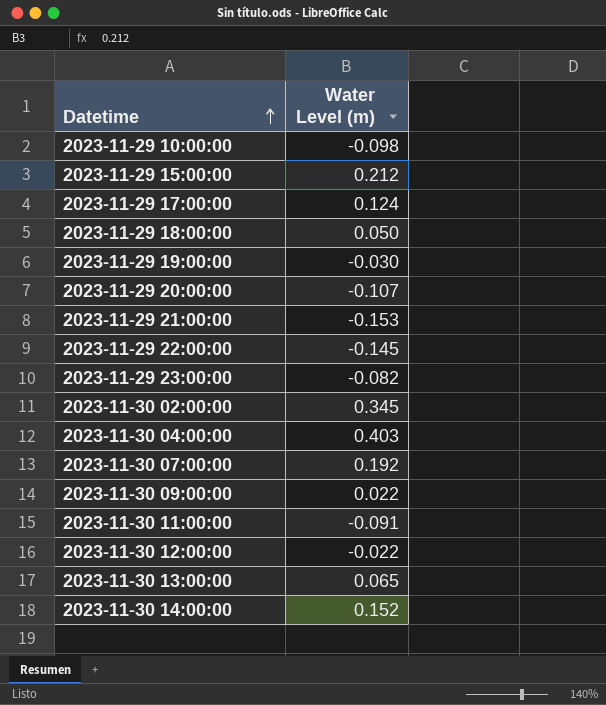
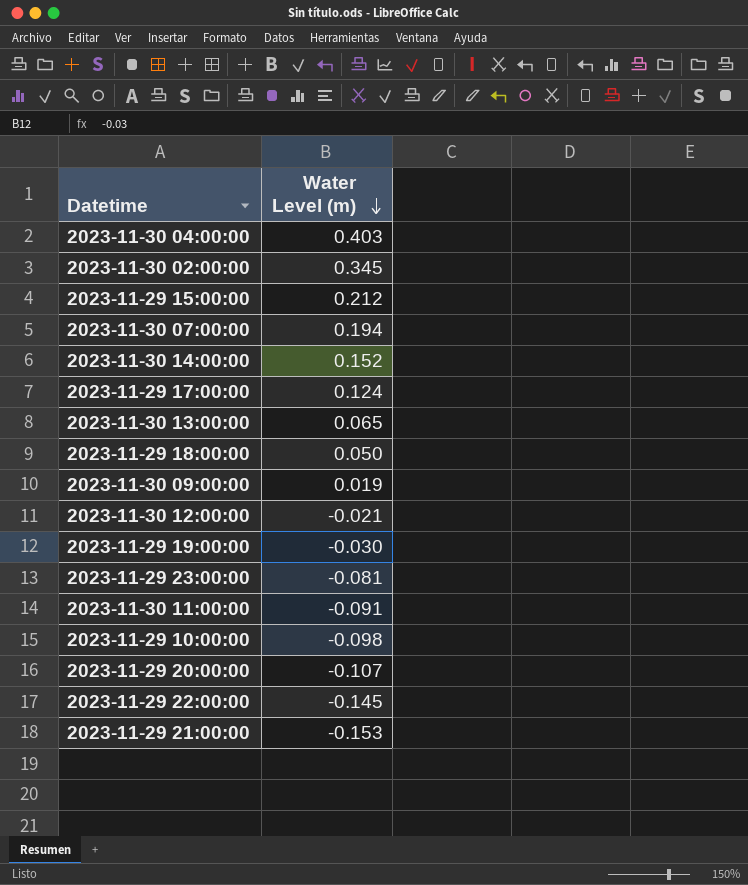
row order: Datetime ascending -> Water Level (m) descending
2023-11-30 07:00:00 | Water Level (m): 0.192 -> 0.194
2023-11-30 09:00:00 | Water Level (m): 0.022 -> 0.019
2023-11-30 12:00:00 | Water Level (m): -0.022 -> -0.021
2023-11-29 23:00:00 | Water Level (m): -0.082 -> -0.081

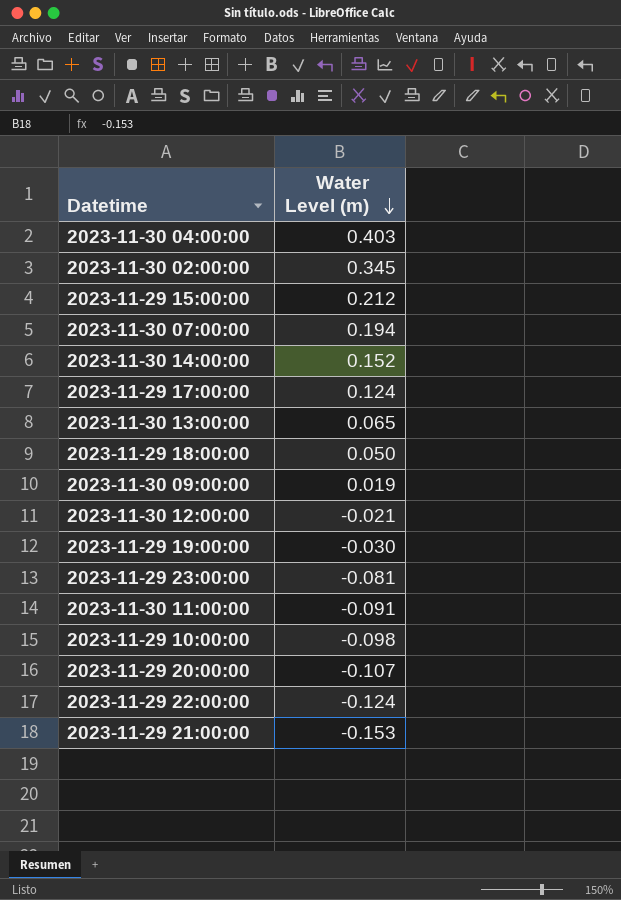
2023-11-29 22:00:00 | Water Level (m): -0.145 -> -0.124

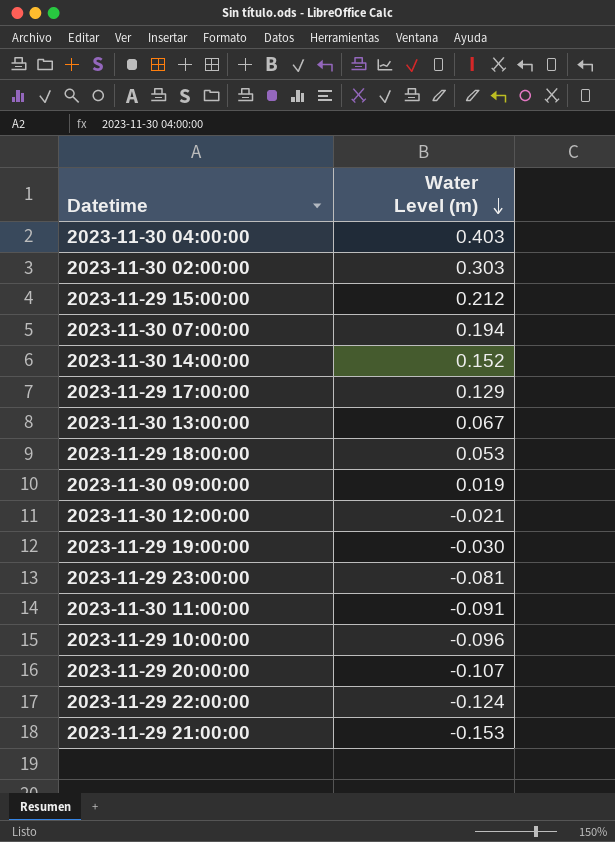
2023-11-30 02:00:00 | Water Level (m): 0.345 -> 0.303
2023-11-29 17:00:00 | Water Level (m): 0.124 -> 0.129
2023-11-30 13:00:00 | Water Level (m): 0.065 -> 0.067
2023-11-29 18:00:00 | Water Level (m): 0.050 -> 0.053
2023-11-29 10:00:00 | Water Level (m): -0.098 -> -0.096

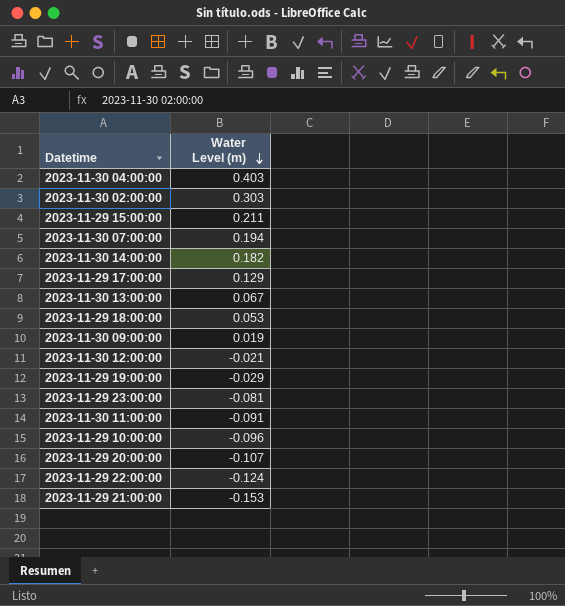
2023-11-29 15:00:00 | Water Level (m): 0.212 -> 0.211
2023-11-30 14:00:00 | Water Level (m): 0.152 -> 0.182
2023-11-29 19:00:00 | Water Level (m): -0.030 -> -0.029

